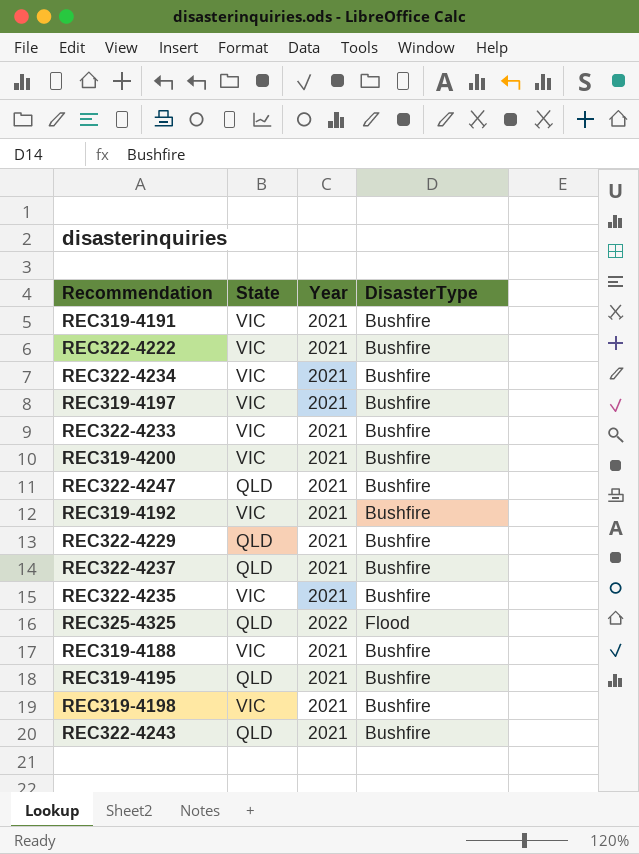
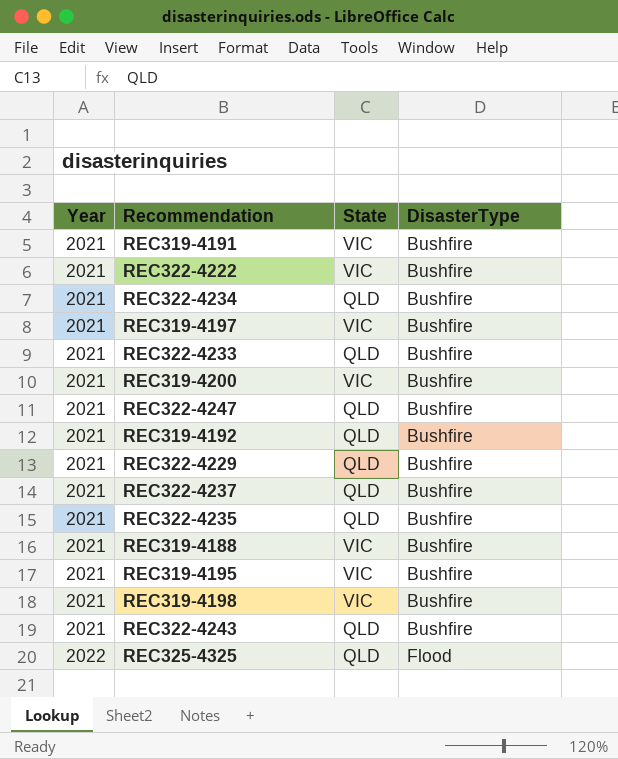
row order: none -> Year ascending
column Year | position: 3 -> 1
REC322-4234 | State: VIC -> QLD
REC322-4233 | State: VIC -> QLD
REC319-4192 | State: VIC -> QLD
REC322-4235 | State: VIC -> QLD
REC319-4195 | State: QLD -> VIC

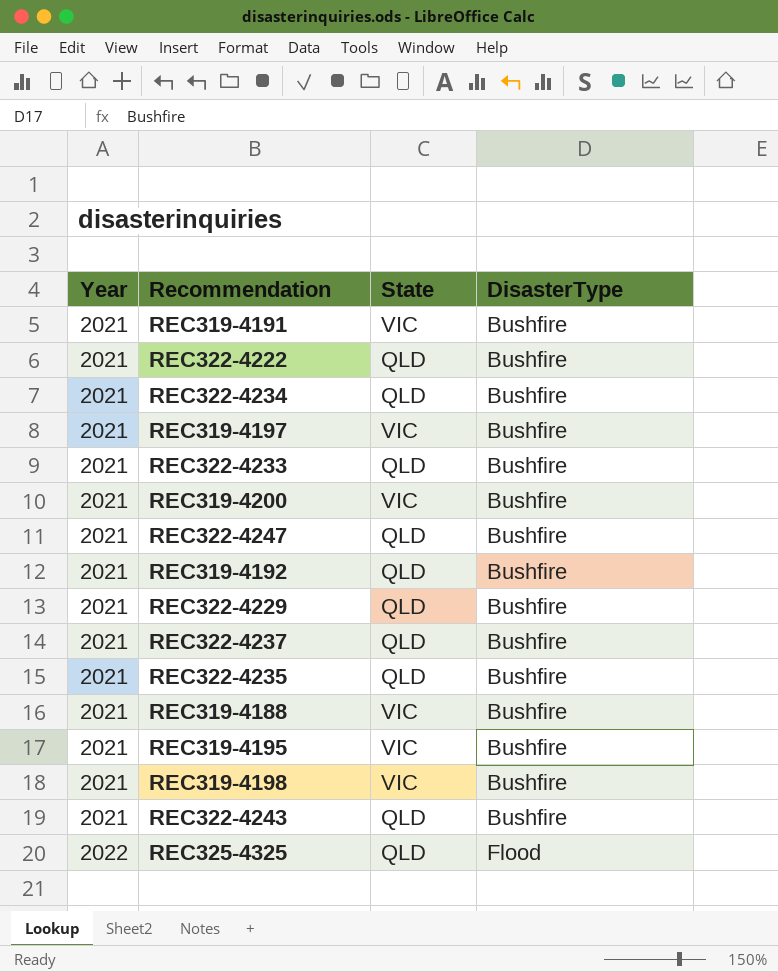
REC322-4222 | State: VIC -> QLD

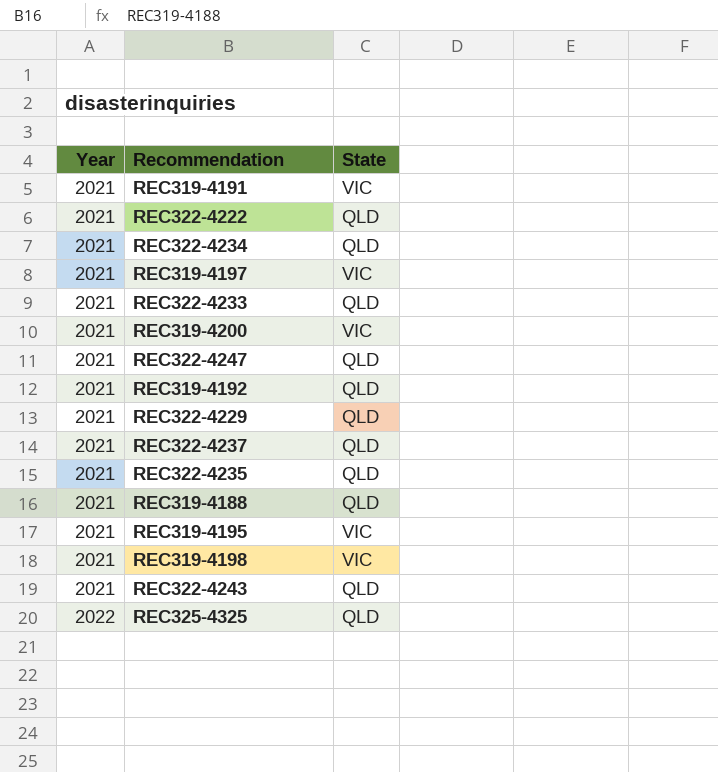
column DisasterType | position: 4 -> none
REC319-4188 | State: VIC -> QLD

